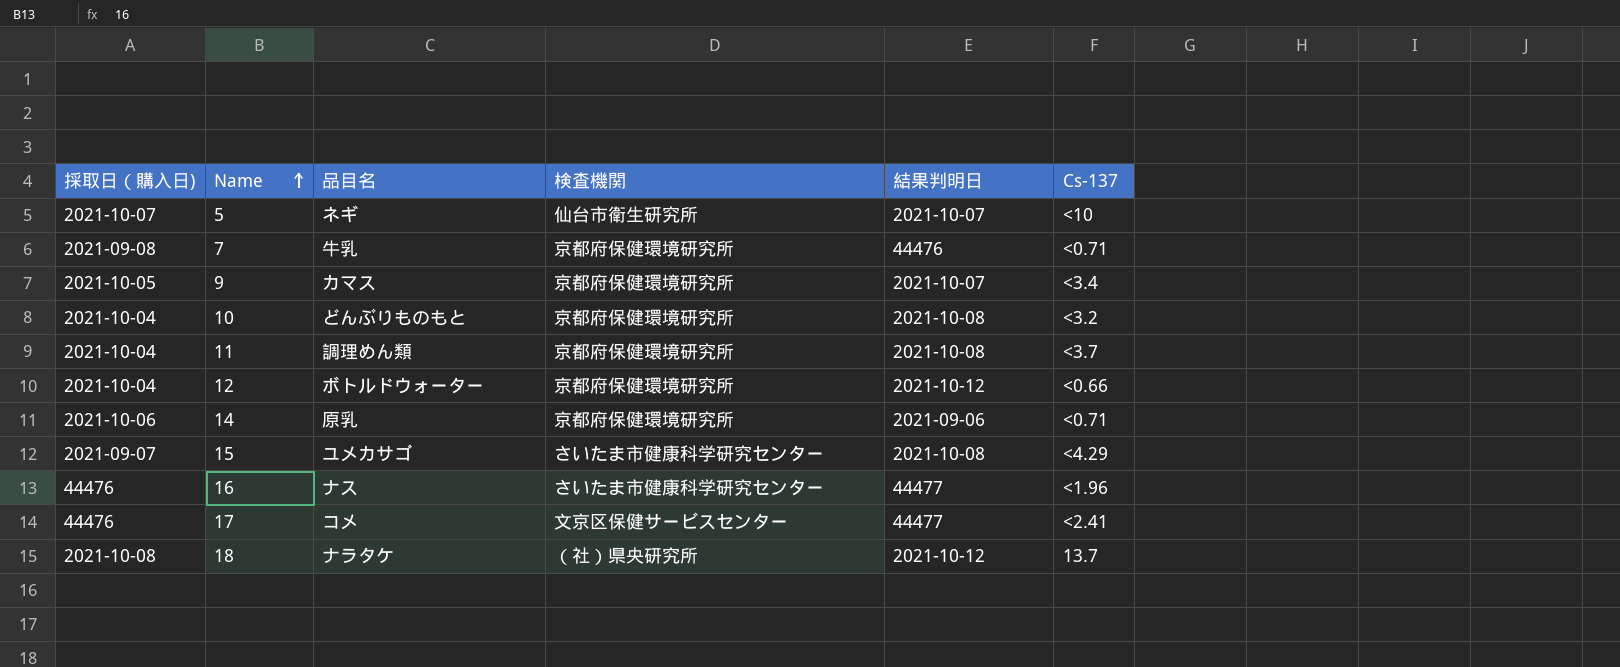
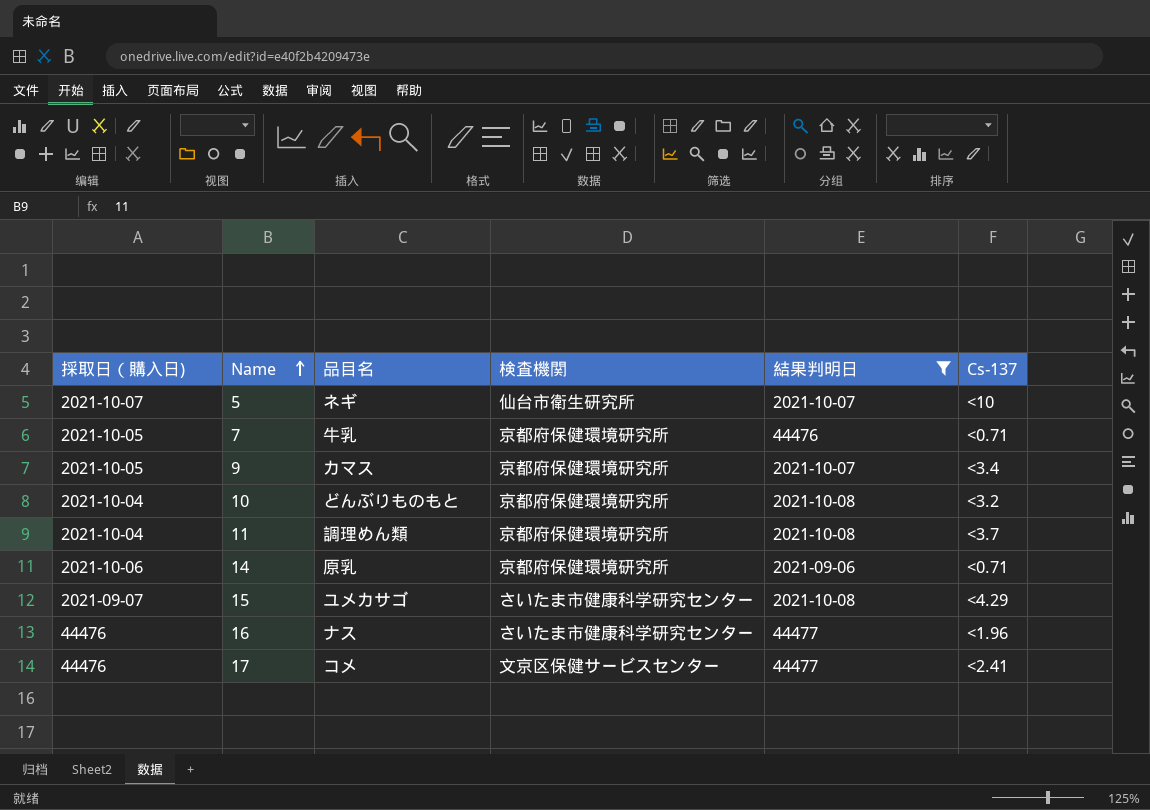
filter: none -> 結果判明日 != 2021-10-12
7 | 採取日（購入日): 2021-09-08 -> 2021-10-05

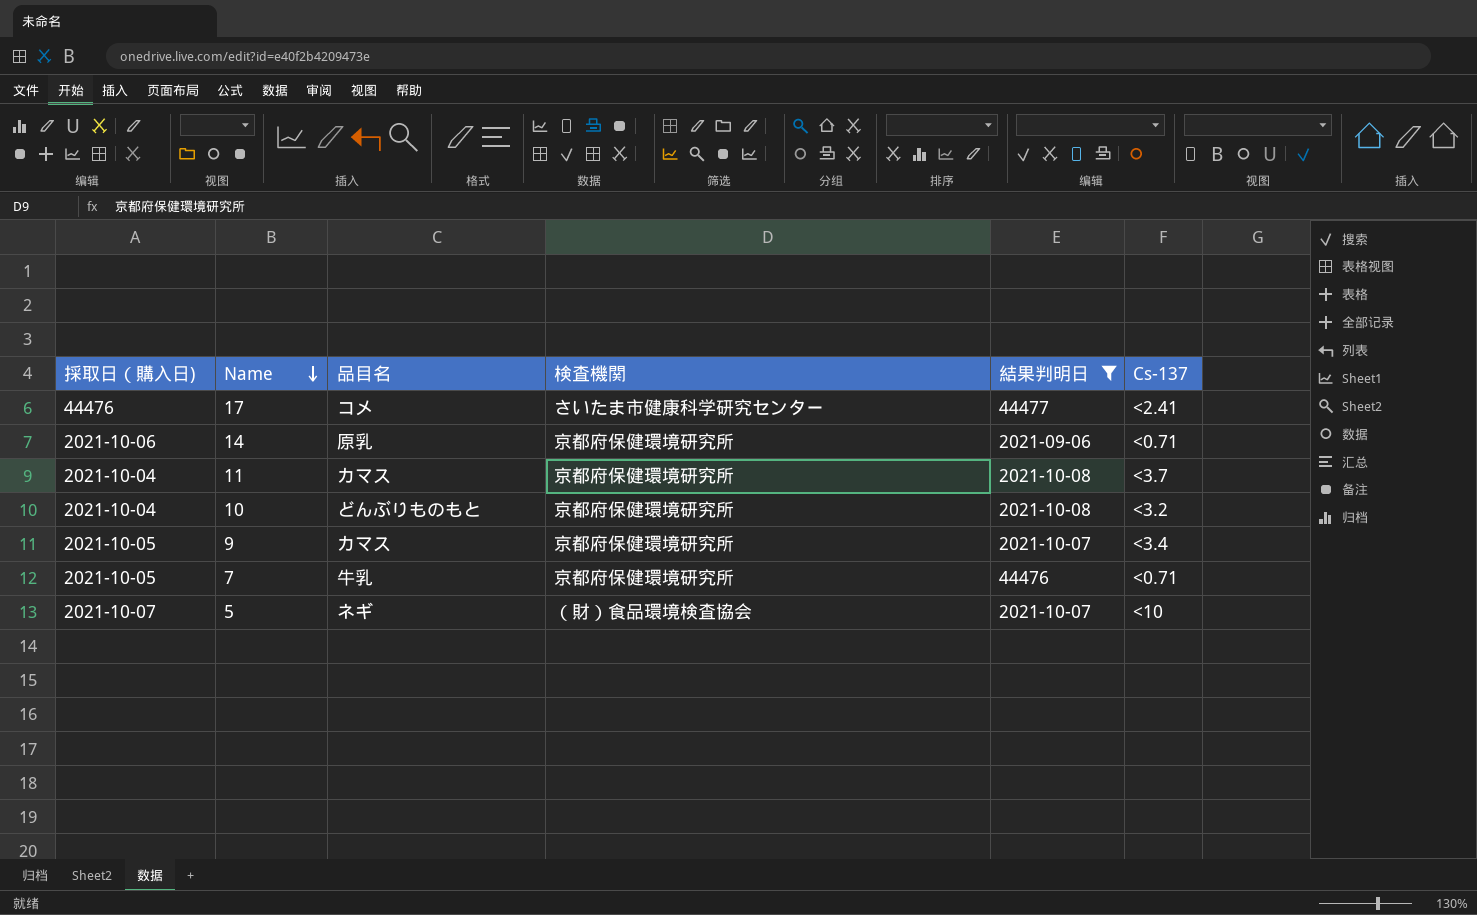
row order: Name ascending -> Name descending
row 15: 2021-09-07 | ユメカサゴ | さいたま市健康科学研究センター | 2021-10-08 | <4.29 -> none
row 16: 44476 | ナス | さいたま市健康科学研究センター | 44477 | <1.96 -> none
17 | 検査機関: 文京区保健サービスセンター -> さいたま市健康科学研究センター
11 | 品目名: 調理めん類 -> カマス
5 | 検査機関: 仙台市衛生研究所 -> （財）食品環境検査協会

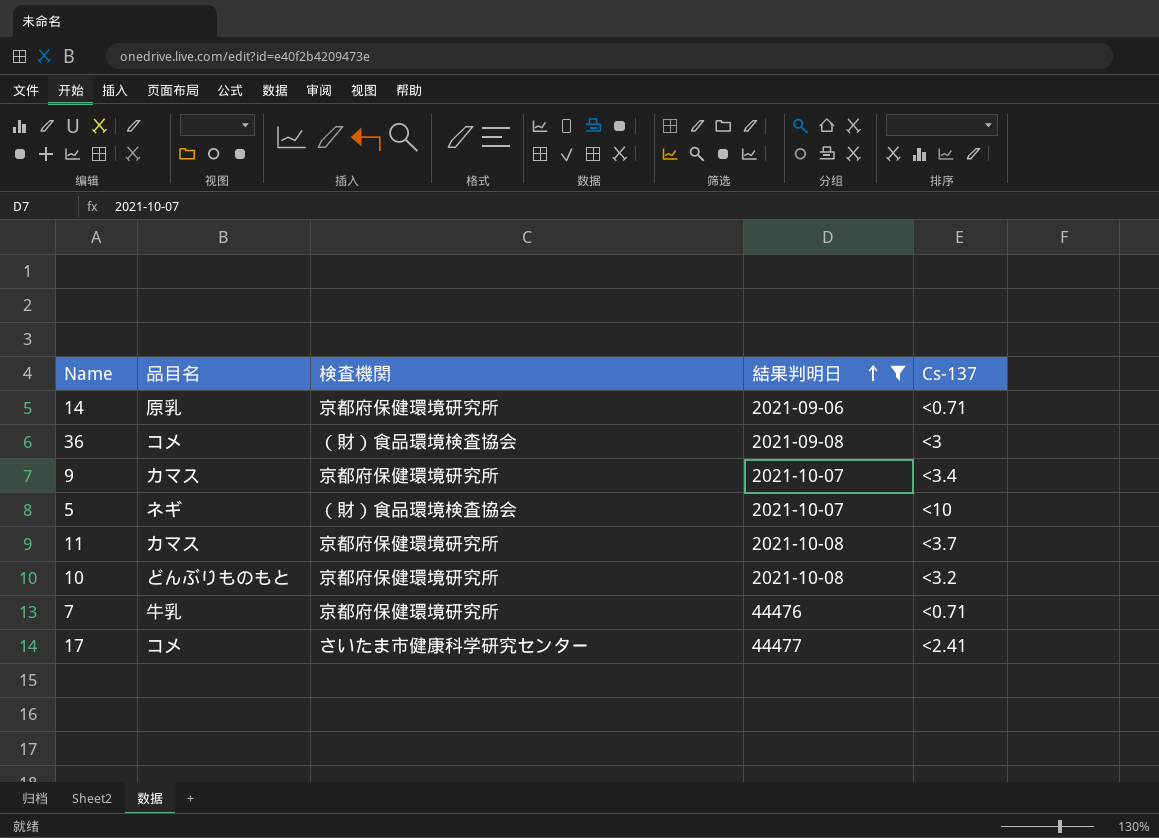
row order: Name descending -> 結果判明日 ascending
column 採取日（購入日) | position: 1 -> none
row 36: none -> コメ | （財）食品環境検査協会 | 2021-09-08 | <3

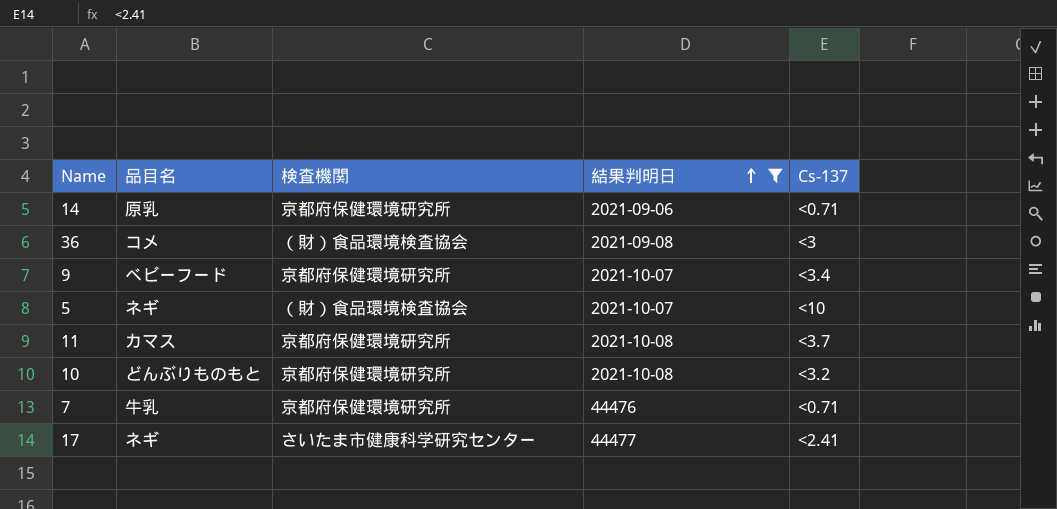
9 | 品目名: カマス -> ベビーフード
17 | 品目名: コメ -> ネギ

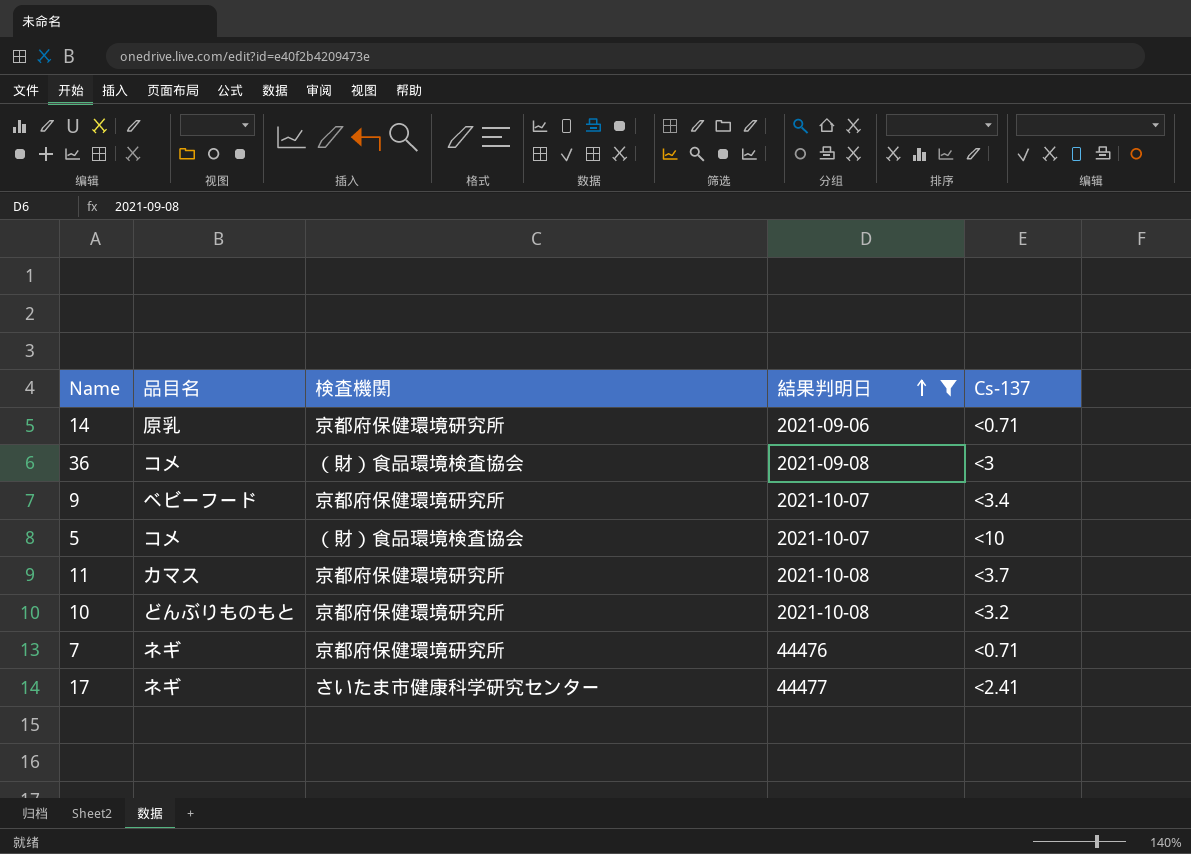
5 | 品目名: ネギ -> コメ
7 | 品目名: 牛乳 -> ネギ

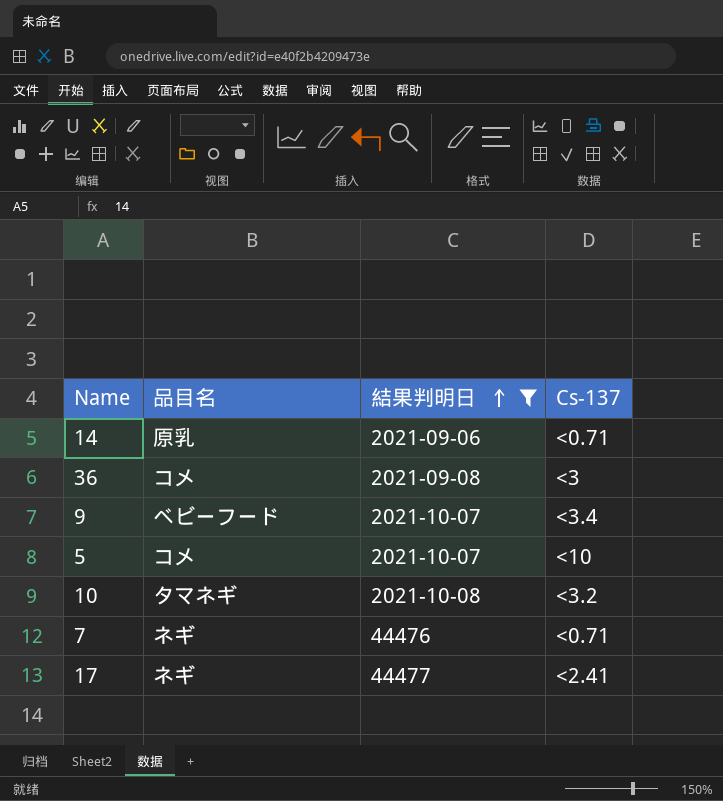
column 検査機関 | position: 3 -> none
row 11: カマス | 京都府保健環境研究所 | 2021-10-08 | <3.7 -> none
10 | 品目名: どんぶりものもと -> タマネギ

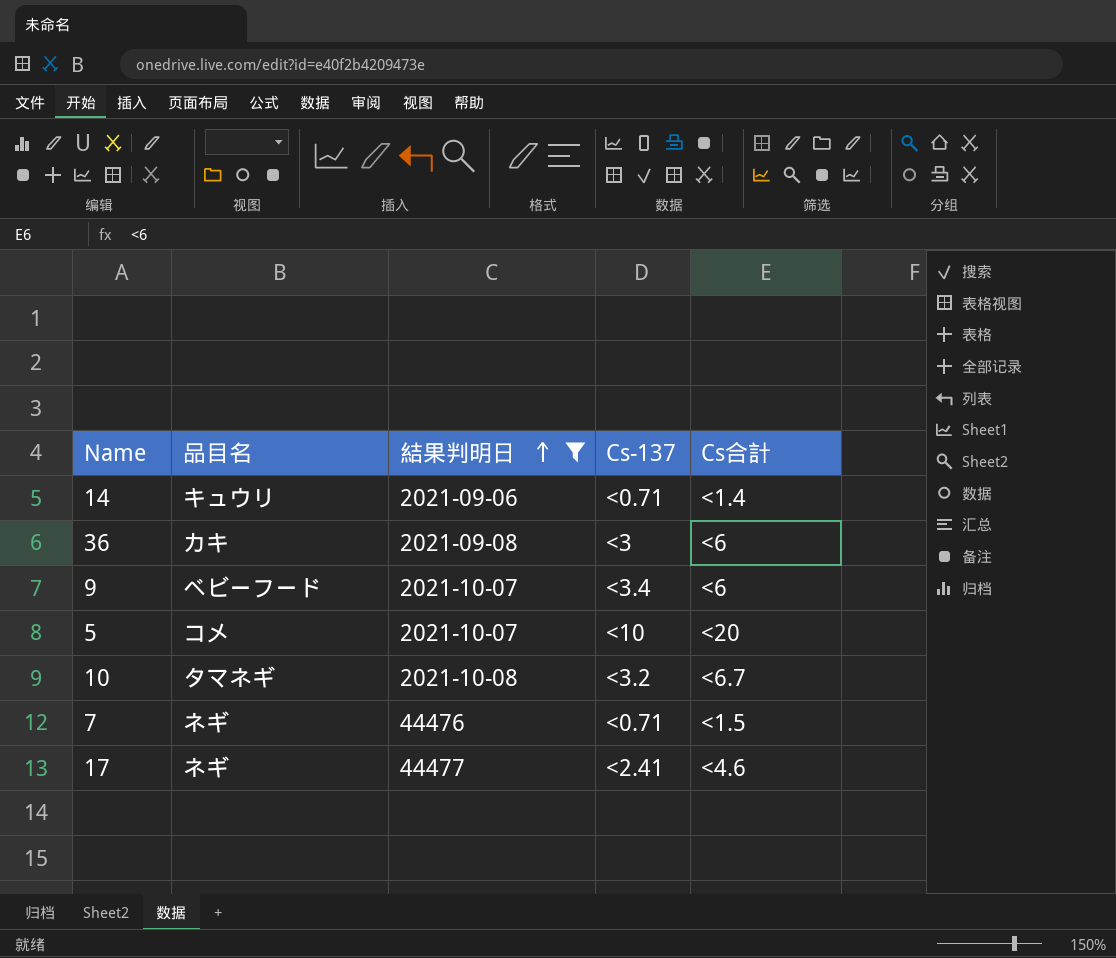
column Cs合計 | position: none -> 5
14 | 品目名: 原乳 -> キュウリ
36 | 品目名: コメ -> カキ

